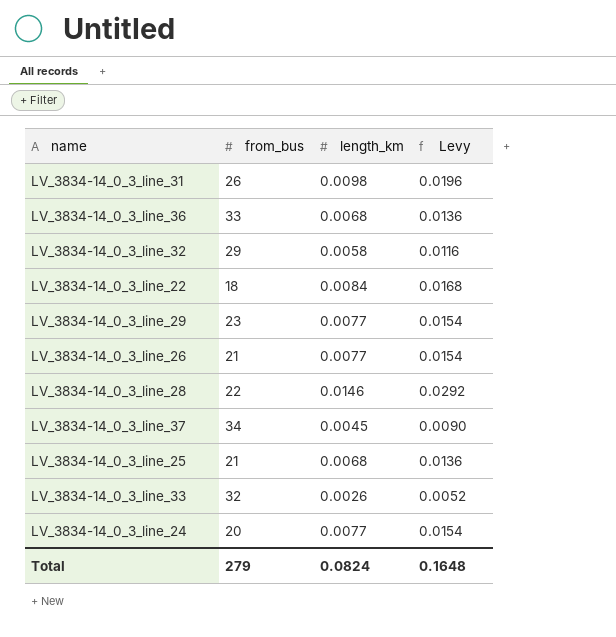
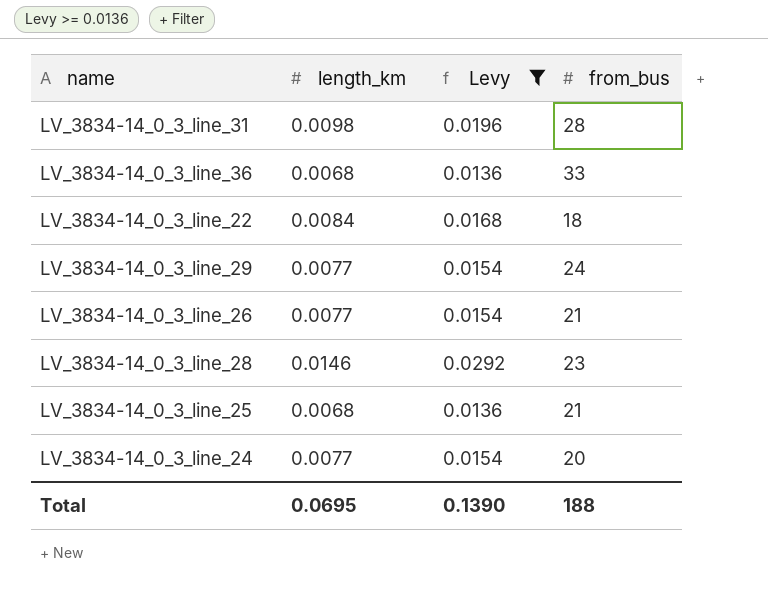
filter: none -> Levy >= 0.0136
column from_bus | position: 2 -> 4
LV_3834-14_0_3_line_31 | from_bus: 26 -> 28
LV_3834-14_0_3_line_29 | from_bus: 23 -> 24
LV_3834-14_0_3_line_28 | from_bus: 22 -> 23
Total | length_km: 0.0824 -> 0.0695
Total | Levy: 0.1648 -> 0.1390
Total | from_bus: 279 -> 188

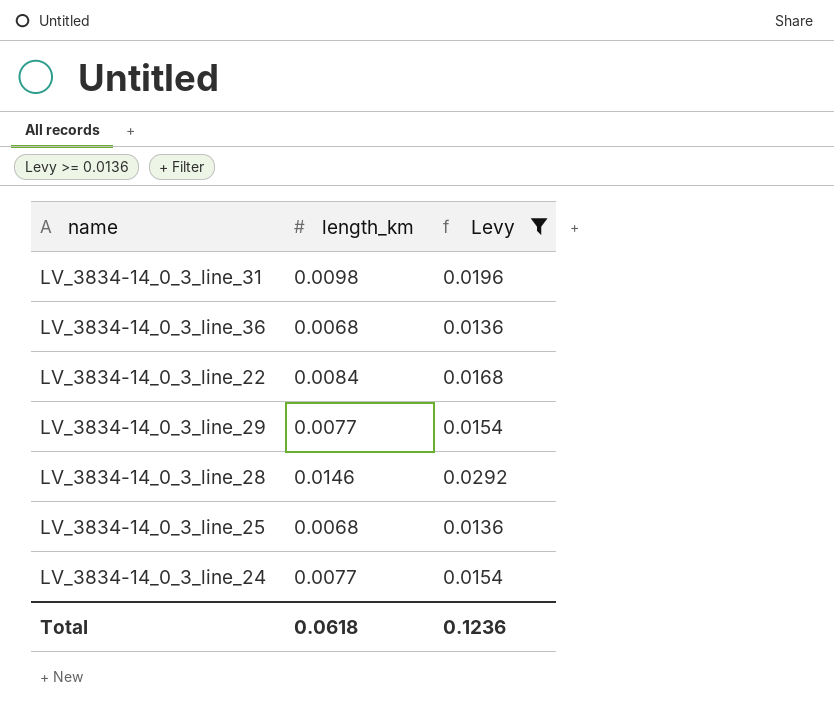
column from_bus | position: 4 -> none
row LV_3834-14_0_3_line_26: 0.0077 | 0.0154 | 21 -> none
Total | length_km: 0.0695 -> 0.0618
Total | Levy: 0.1390 -> 0.1236

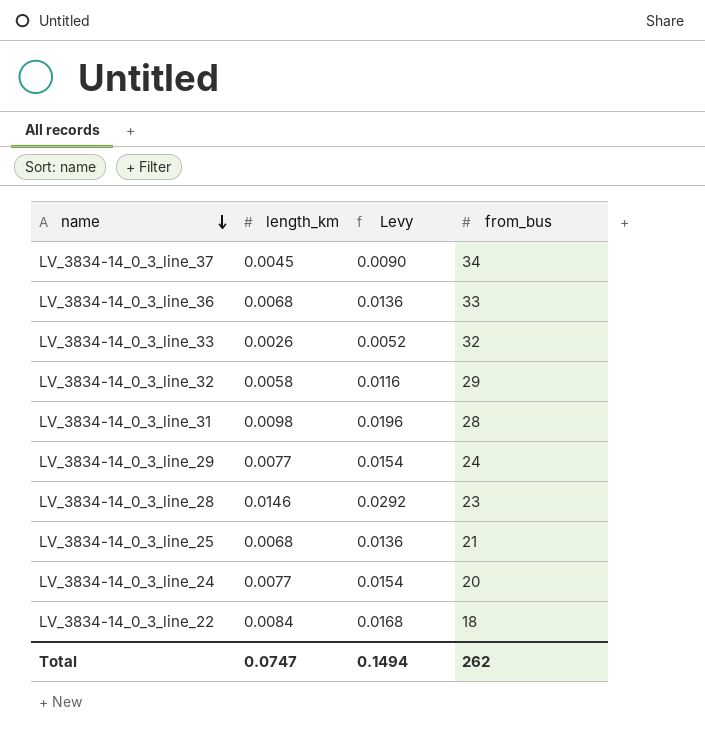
filter: Levy >= 0.0136 -> none
row order: none -> name descending
column from_bus | position: none -> 4
Total | length_km: 0.0618 -> 0.0747
Total | Levy: 0.1236 -> 0.1494

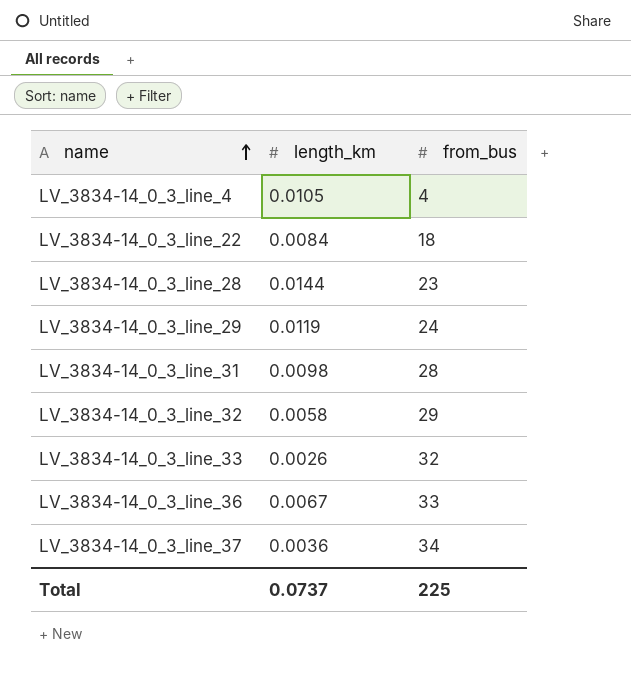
row order: name descending -> name ascending
column Levy | formula: [length_km] * 2 -> none
row LV_3834-14_0_3_line_25: 0.0068 | 0.0136 | 21 -> none
row LV_3834-14_0_3_line_24: 0.0077 | 0.0154 | 20 -> none
row LV_3834-14_0_3_line_4: none -> 0.0105 | 4
LV_3834-14_0_3_line_28 | length_km: 0.0146 -> 0.0144
LV_3834-14_0_3_line_29 | length_km: 0.0077 -> 0.0119
LV_3834-14_0_3_line_36 | length_km: 0.0068 -> 0.0067
LV_3834-14_0_3_line_37 | length_km: 0.0045 -> 0.0036
Total | length_km: 0.0747 -> 0.0737
Total | from_bus: 262 -> 225

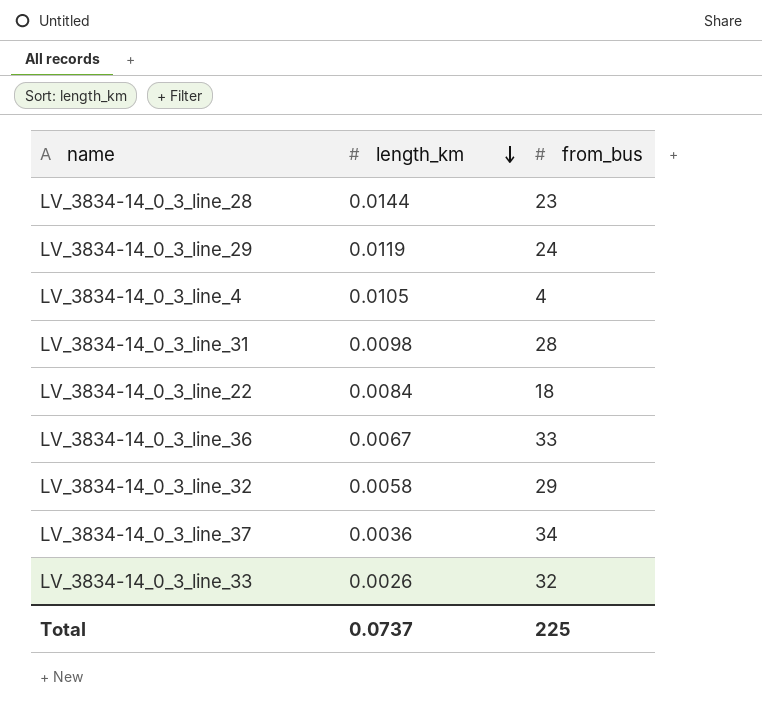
row order: name ascending -> length_km descending

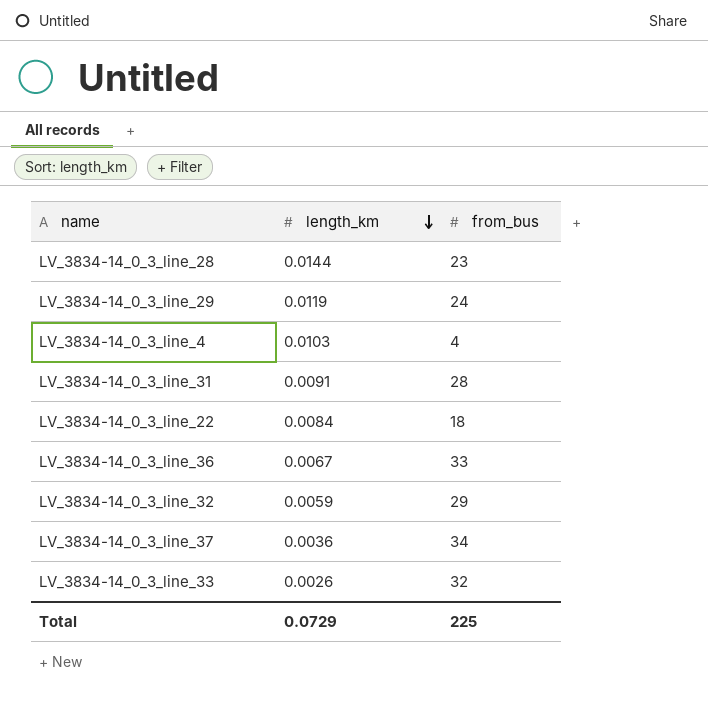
LV_3834-14_0_3_line_4 | length_km: 0.0105 -> 0.0103
LV_3834-14_0_3_line_31 | length_km: 0.0098 -> 0.0091
LV_3834-14_0_3_line_32 | length_km: 0.0058 -> 0.0059
Total | length_km: 0.0737 -> 0.0729

